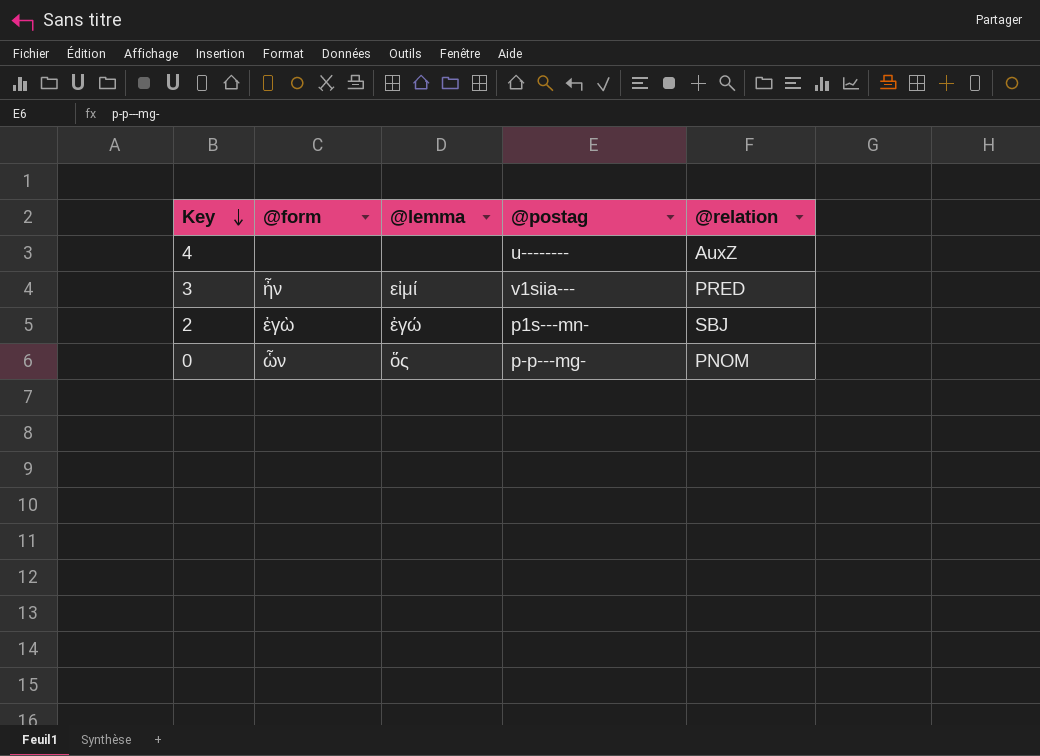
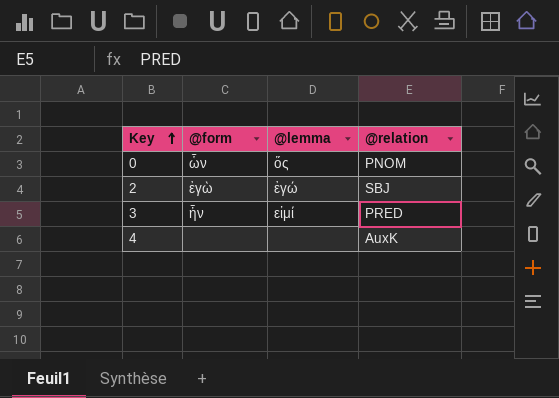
row order: Key descending -> Key ascending
column @postag | position: 4 -> none
4 | @relation: AuxZ -> AuxK

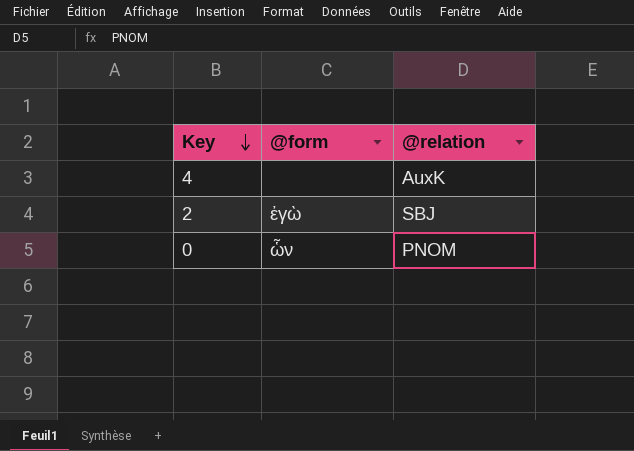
row order: Key ascending -> Key descending
column @lemma | position: 3 -> none
row 3: ἦν | εἰμί | PRED -> none

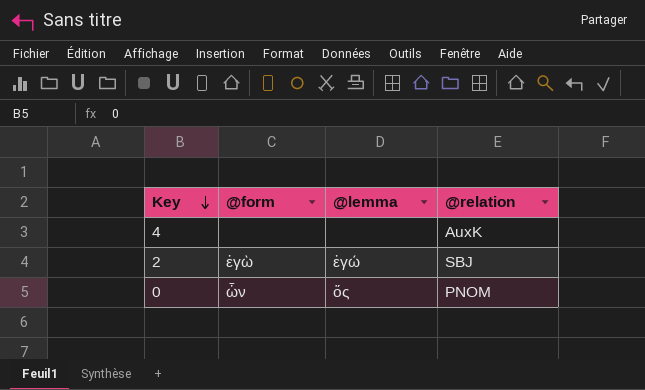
column @lemma | position: none -> 3

